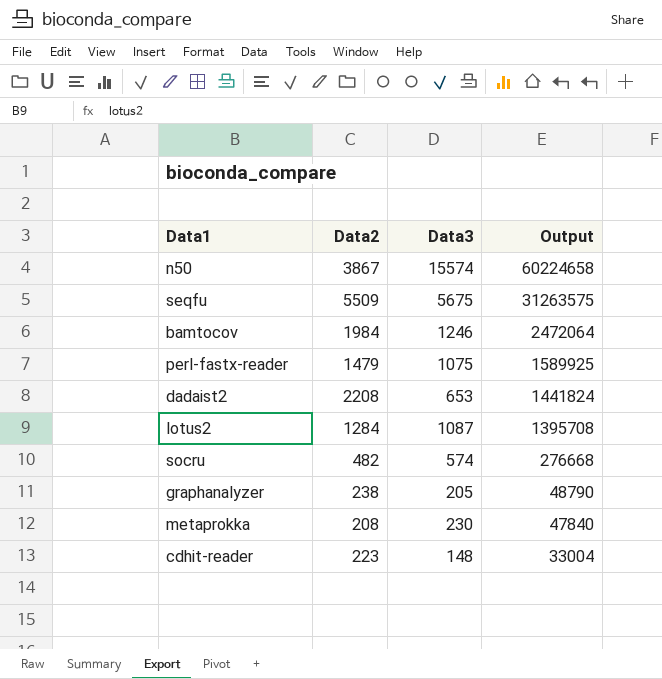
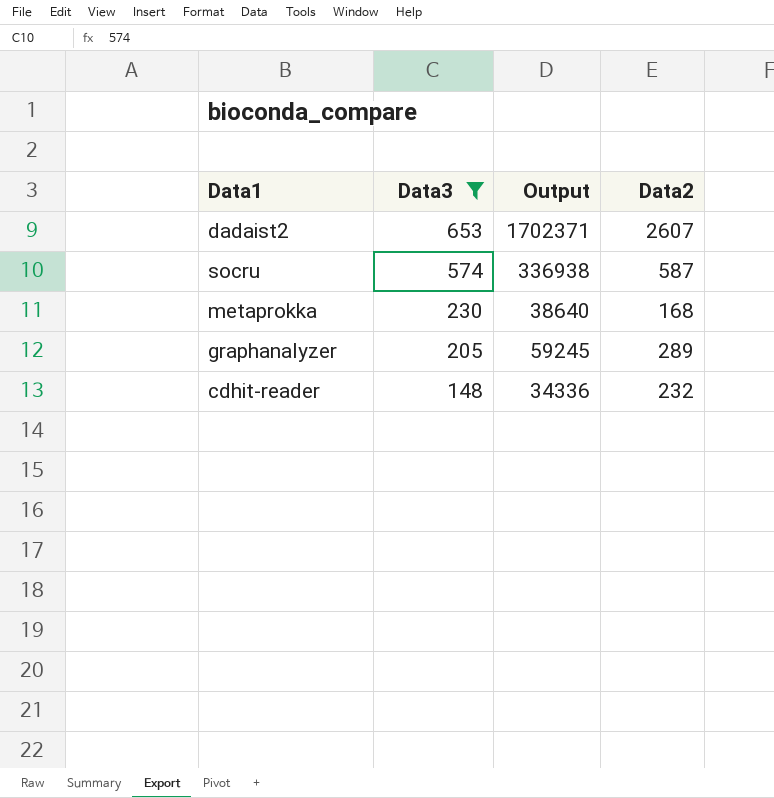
filter: none -> Data3 <= 653
row order: Output descending -> Data3 descending
column Data2 | position: 2 -> 4
dadaist2 | Output: 1441824 -> 1702371
dadaist2 | Data2: 2208 -> 2607
socru | Output: 276668 -> 336938
socru | Data2: 482 -> 587
metaprokka | Output: 47840 -> 38640
metaprokka | Data2: 208 -> 168
graphanalyzer | Output: 48790 -> 59245
graphanalyzer | Data2: 238 -> 289
cdhit-reader | Output: 33004 -> 34336
cdhit-reader | Data2: 223 -> 232

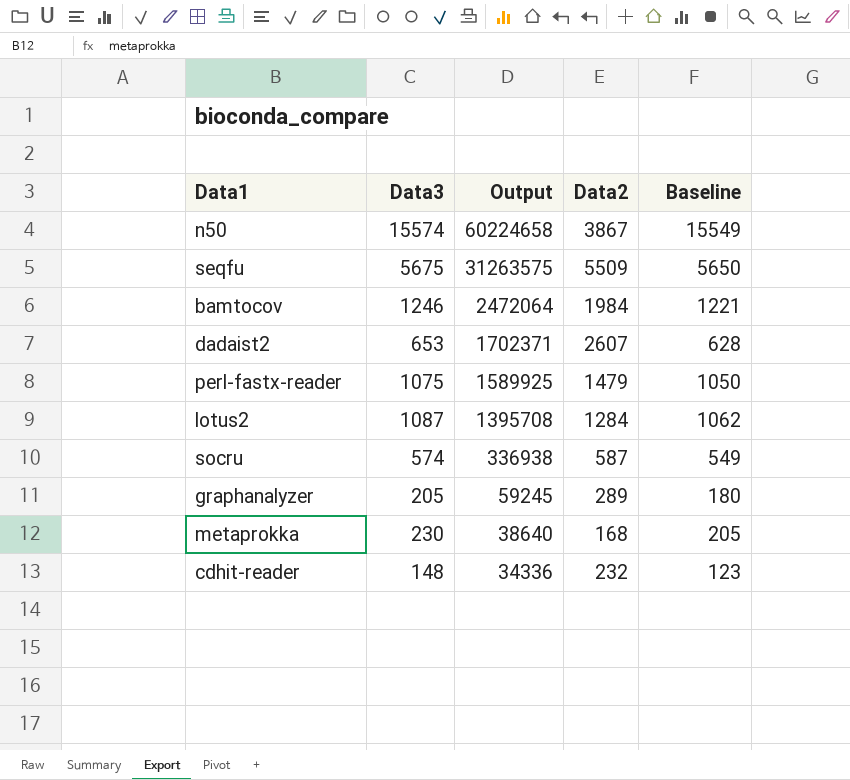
filter: Data3 <= 653 -> none
row order: Data3 descending -> Output descending
column Baseline | formula: none -> [Data3] - 25

